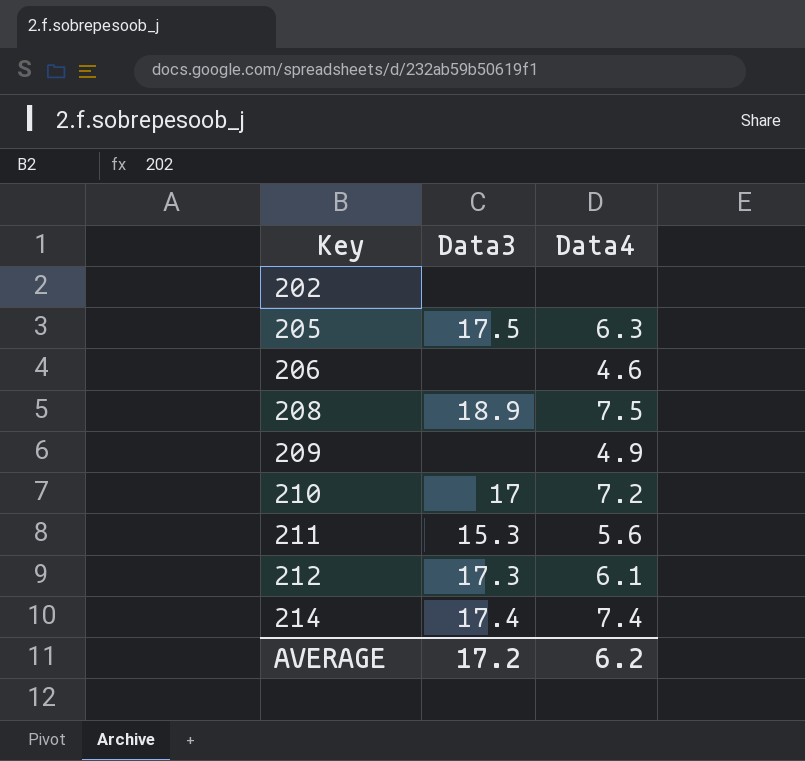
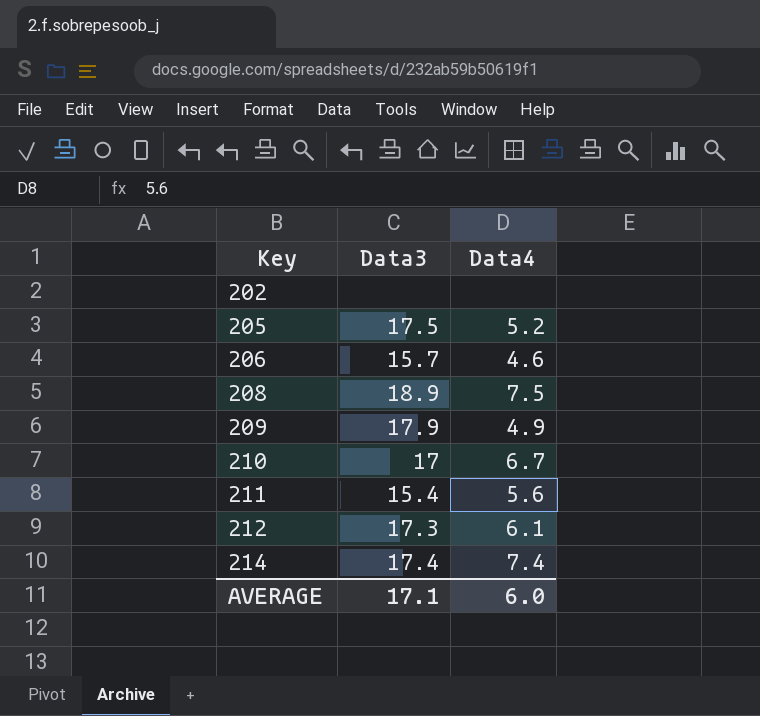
205 | Data4: 6.3 -> 5.2
206 | Data3: none -> 15.7
209 | Data3: none -> 17.9
210 | Data4: 7.2 -> 6.7
211 | Data3: 15.3 -> 15.4
AVERAGE | Data3: 17.2 -> 17.1
AVERAGE | Data4: 6.2 -> 6.0

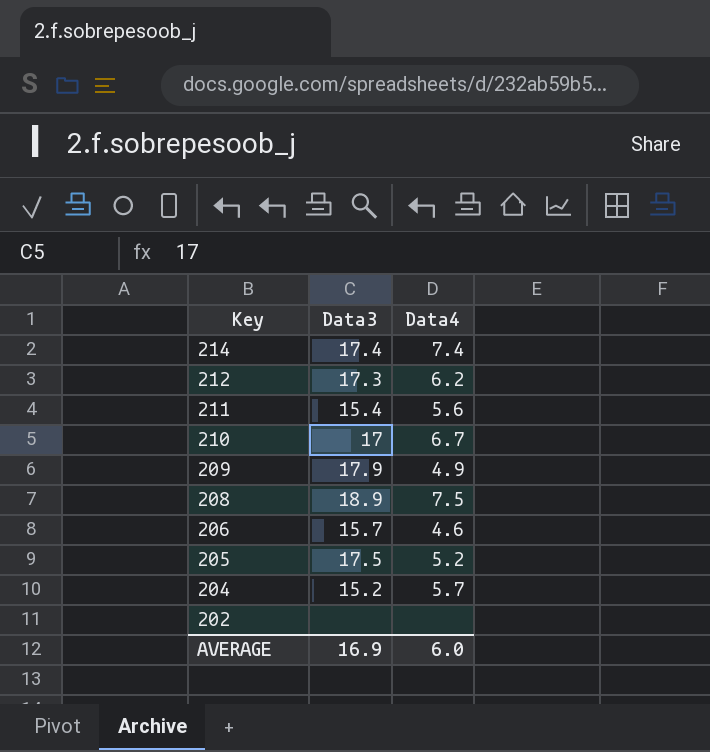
row order: Key ascending -> Key descending
212 | Data4: 6.1 -> 6.2
row 204: none -> 15.2 | 5.7
AVERAGE | Data3: 17.1 -> 16.9

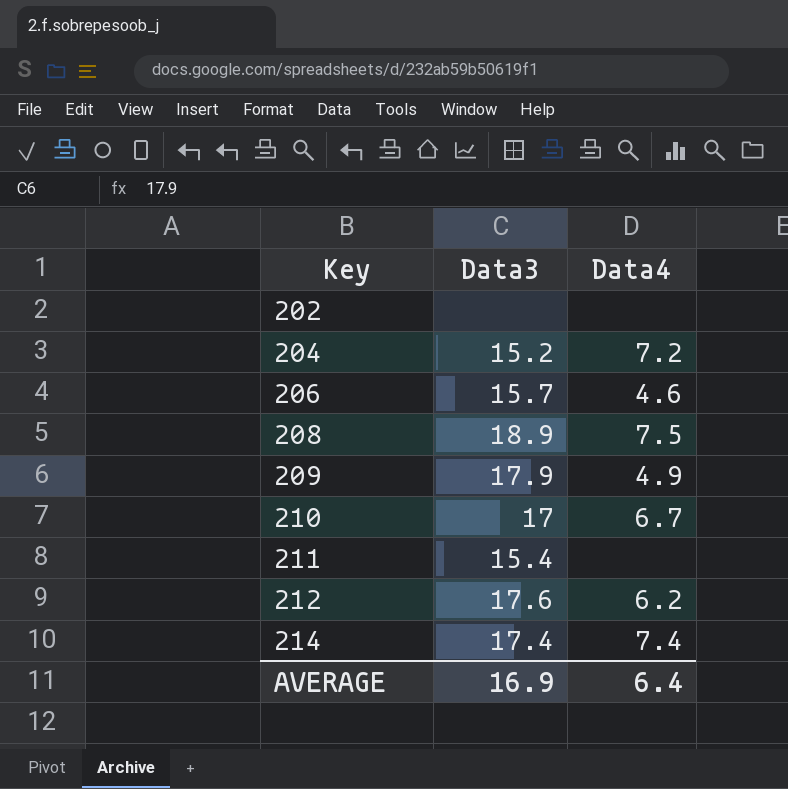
row order: Key descending -> Key ascending
row 205: 17.5 | 5.2 -> none
204 | Data4: 5.7 -> 7.2
211 | Data4: 5.6 -> none
212 | Data3: 17.3 -> 17.6
AVERAGE | Data4: 6.0 -> 6.4

